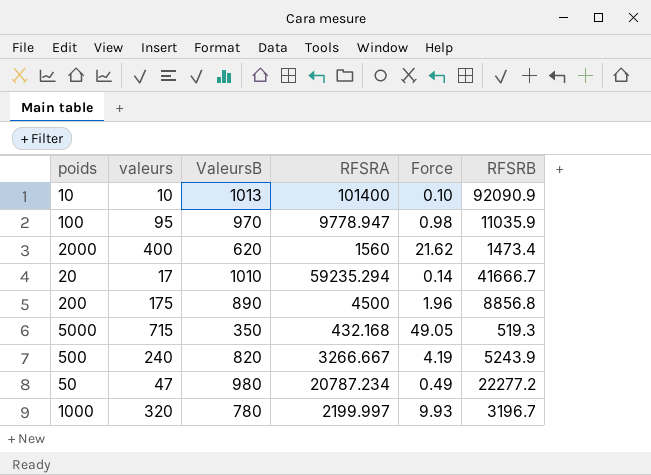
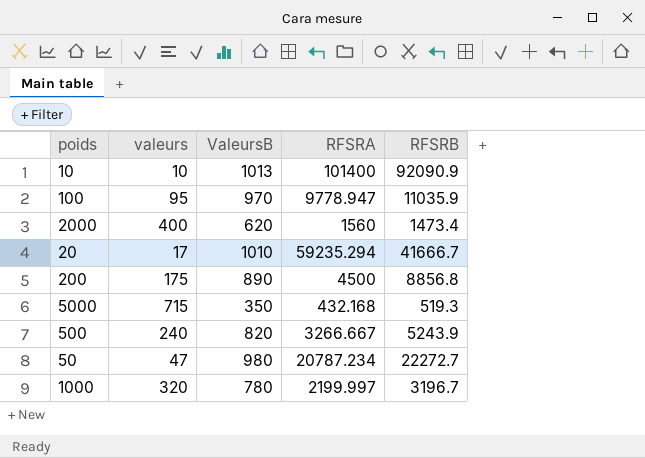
column Force | position: 5 -> none
50 | RFSRB: 22277.2 -> 22272.7

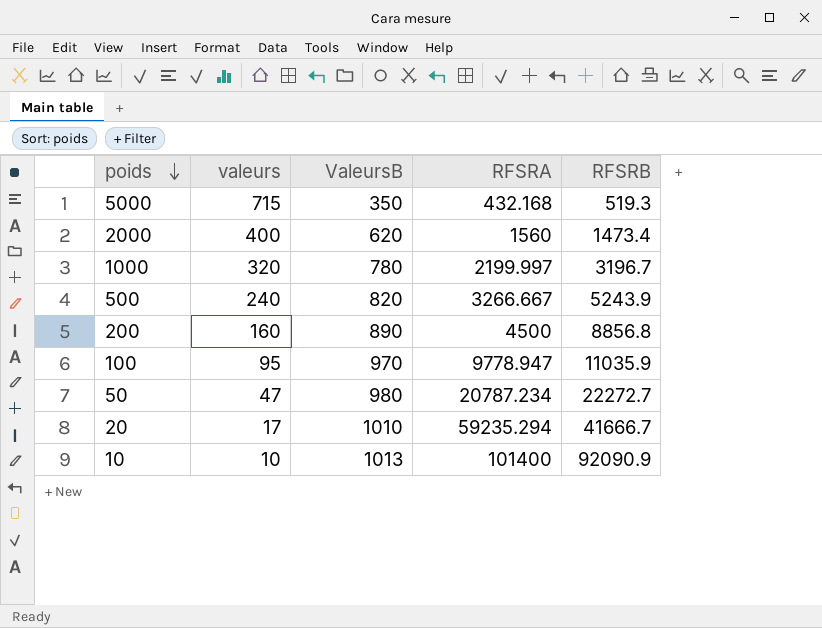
row order: none -> poids descending
200 | valeurs: 175 -> 160

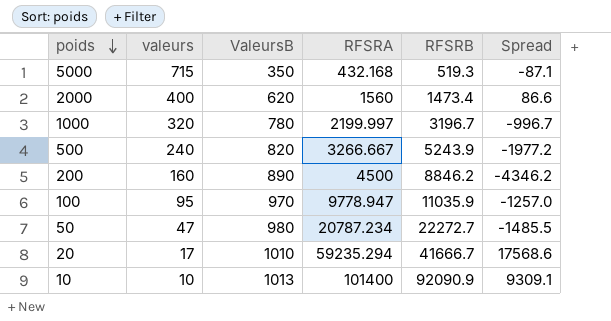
column Spread | formula: none -> [RFSRA] - [RFSRB]
200 | RFSRB: 8856.8 -> 8846.2

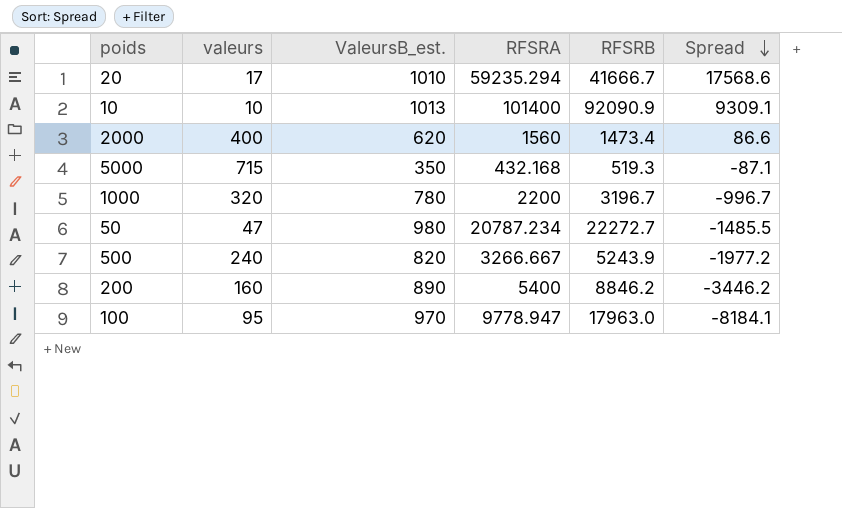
row order: poids descending -> Spread descending
column name: ValeursB -> ValeursB_est.
1000 | RFSRA: 2199.997 -> 2200
200 | RFSRA: 4500 -> 5400
200 | Spread: -4346.2 -> -3446.2
100 | RFSRB: 11035.9 -> 17963.0
100 | Spread: -1257.0 -> -8184.1

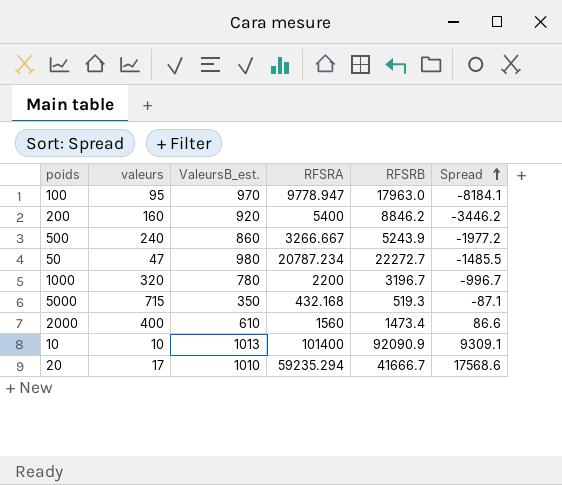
row order: Spread descending -> Spread ascending
200 | ValeursB_est.: 890 -> 920
500 | ValeursB_est.: 820 -> 860
2000 | ValeursB_est.: 620 -> 610

